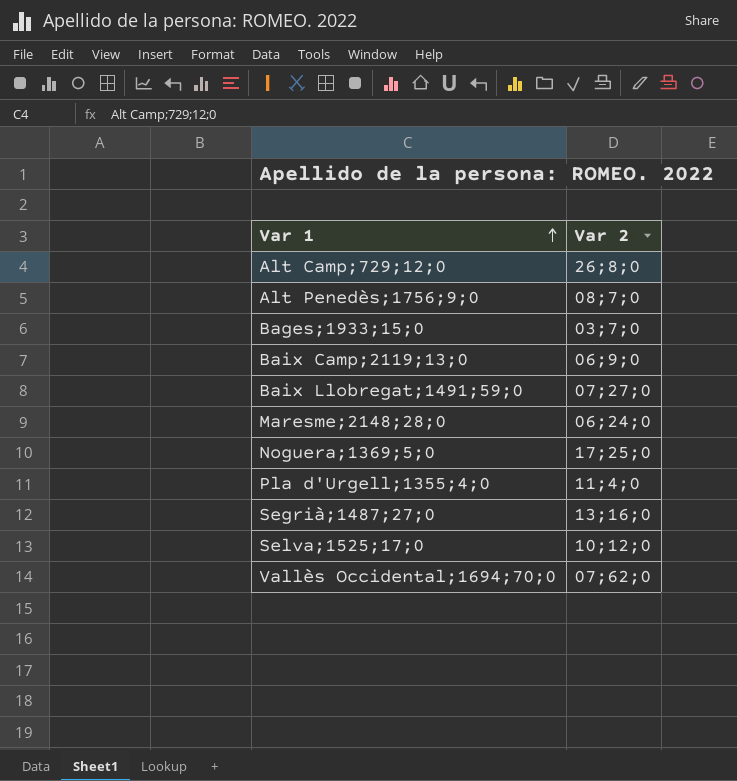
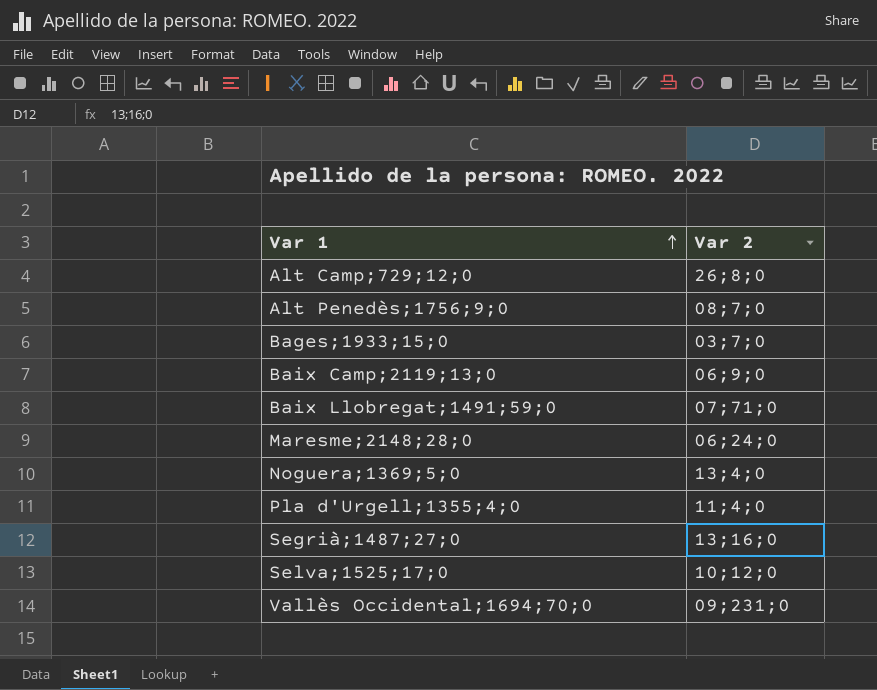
Baix Llobregat;1491;59;0 | Var 2: 07;27;0 -> 07;71;0
Noguera;1369;5;0 | Var 2: 17;25;0 -> 13;4;0
Vallès Occidental;1694;70;0 | Var 2: 07;62;0 -> 09;231;0

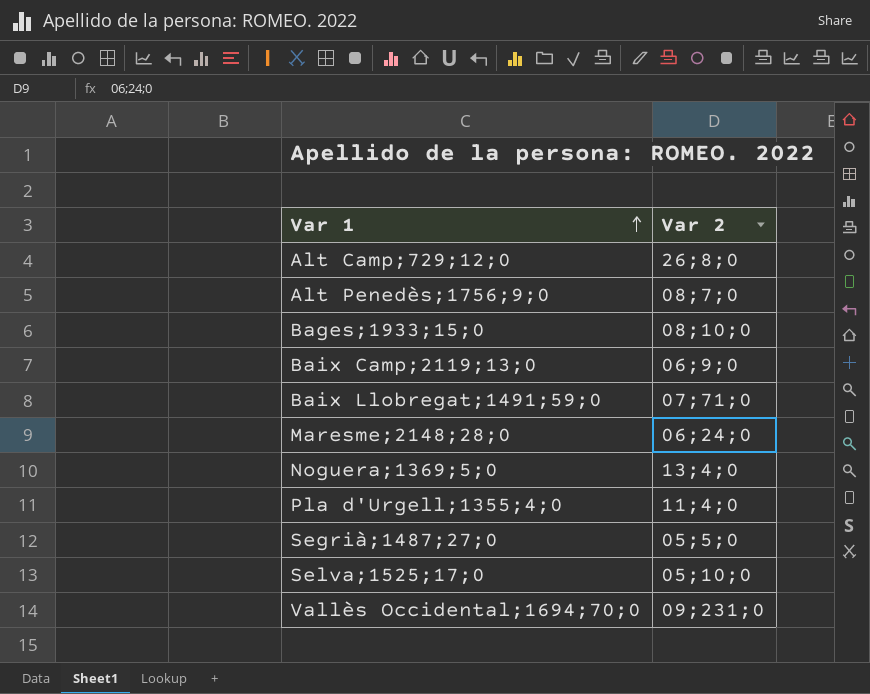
Bages;1933;15;0 | Var 2: 03;7;0 -> 08;10;0
Segrià;1487;27;0 | Var 2: 13;16;0 -> 05;5;0
Selva;1525;17;0 | Var 2: 10;12;0 -> 05;10;0

